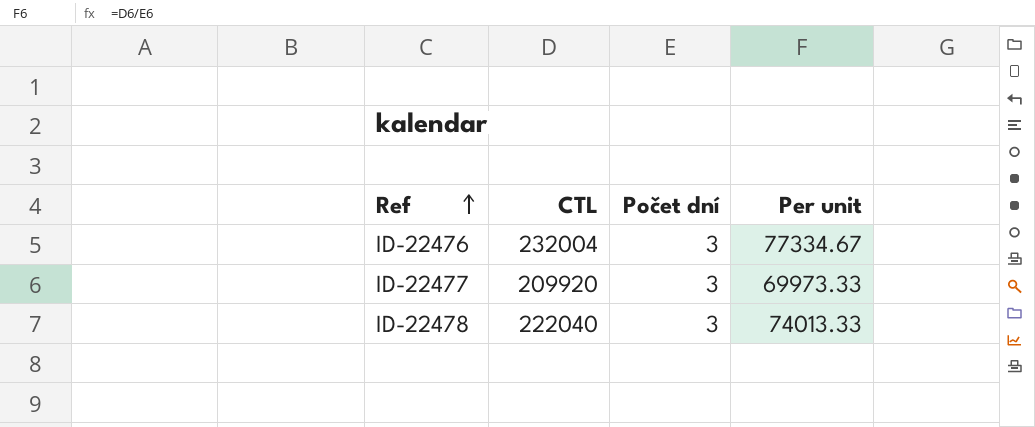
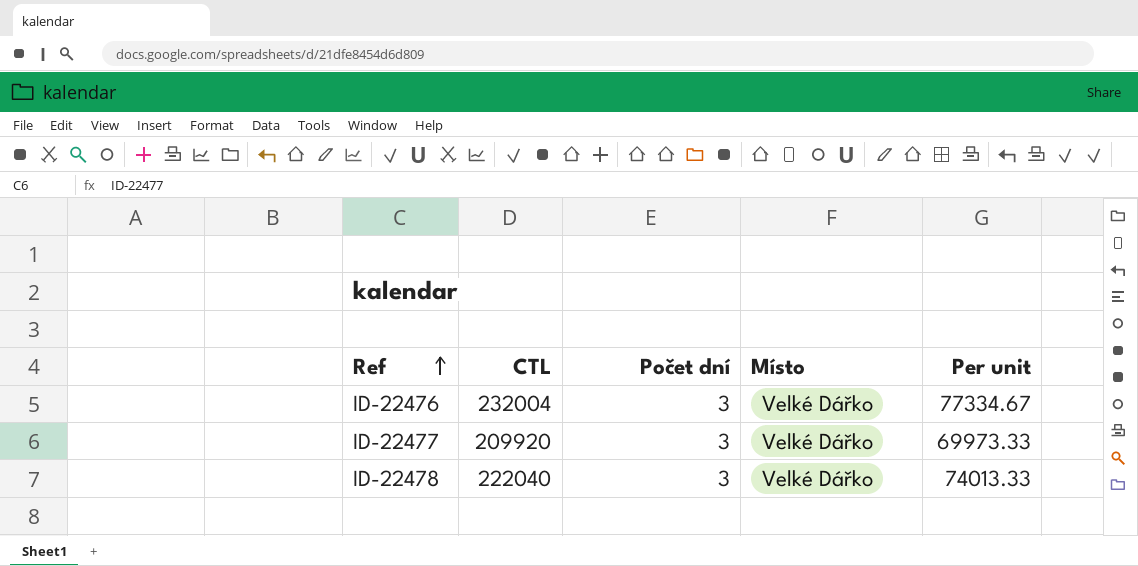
column Místo | position: none -> 4

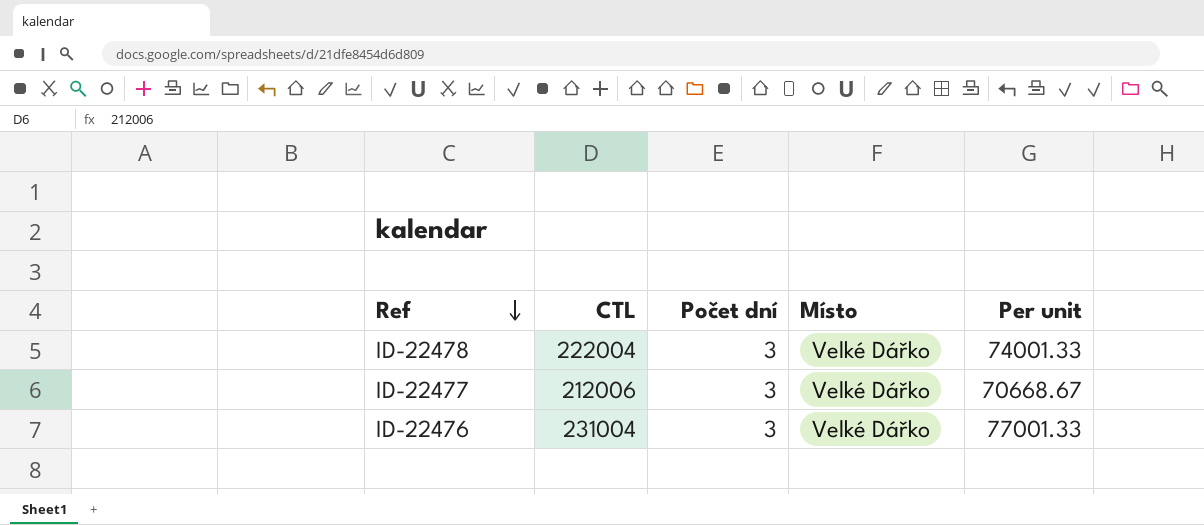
row order: Ref ascending -> Ref descending
ID-22478 | CTL: 222040 -> 222004
ID-22478 | Per unit: 74013.33 -> 74001.33
ID-22477 | CTL: 209920 -> 212006
ID-22477 | Per unit: 69973.33 -> 70668.67
ID-22476 | CTL: 232004 -> 231004
ID-22476 | Per unit: 77334.67 -> 77001.33

